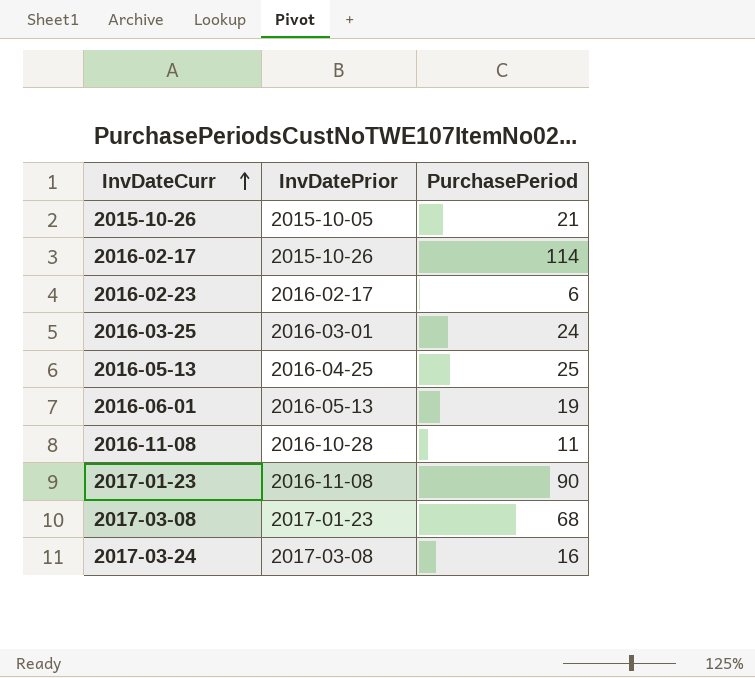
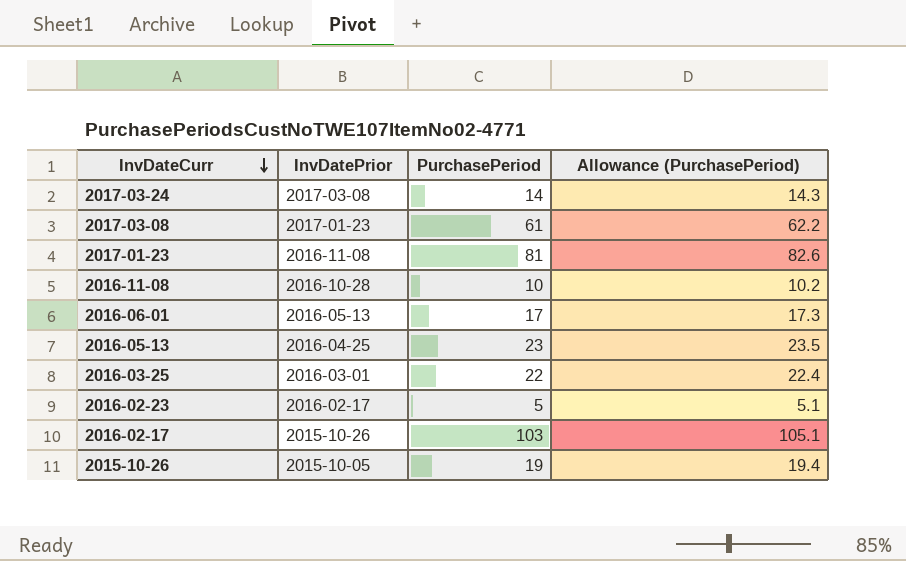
row order: InvDateCurr ascending -> InvDateCurr descending
column Allowance (PurchasePeriod) | formula: none -> [PurchasePeriod] * 1.02
2017-03-24 | PurchasePeriod: 16 -> 14
2017-03-08 | PurchasePeriod: 68 -> 61
2017-01-23 | PurchasePeriod: 90 -> 81
2016-11-08 | PurchasePeriod: 11 -> 10
2016-06-01 | PurchasePeriod: 19 -> 17
2016-05-13 | PurchasePeriod: 25 -> 23
2016-03-25 | PurchasePeriod: 24 -> 22
2016-02-23 | PurchasePeriod: 6 -> 5
2016-02-17 | PurchasePeriod: 114 -> 103
2015-10-26 | PurchasePeriod: 21 -> 19

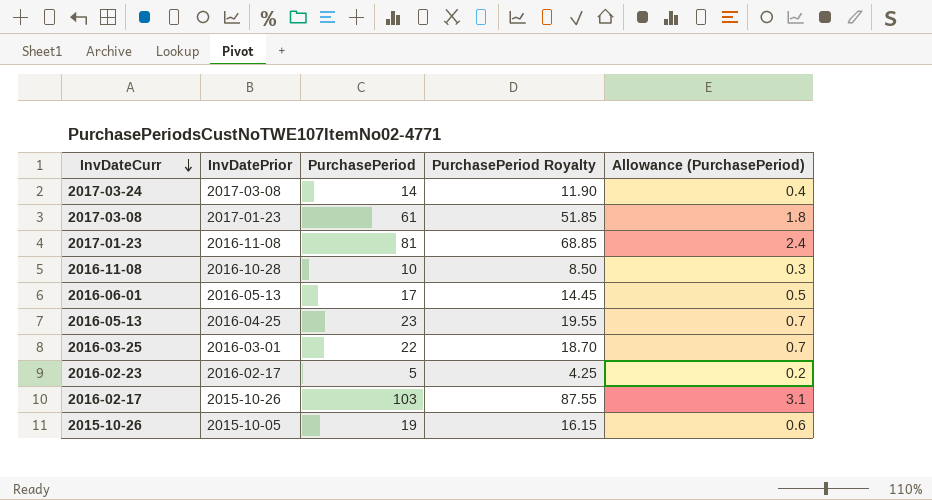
column PurchasePeriod Royalty | formula: none -> [PurchasePeriod] * 0.85
column Allowance (PurchasePeriod) | formula: [PurchasePeriod] * 1.02 -> [PurchasePeriod] * 0.03

